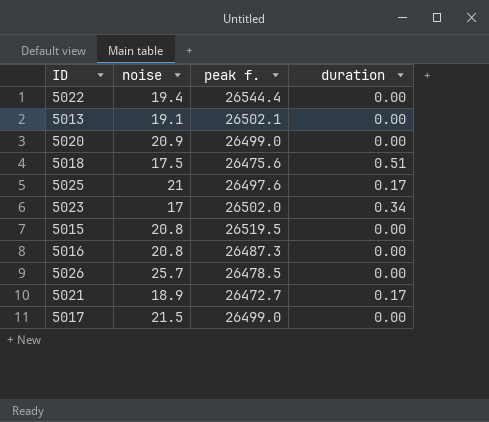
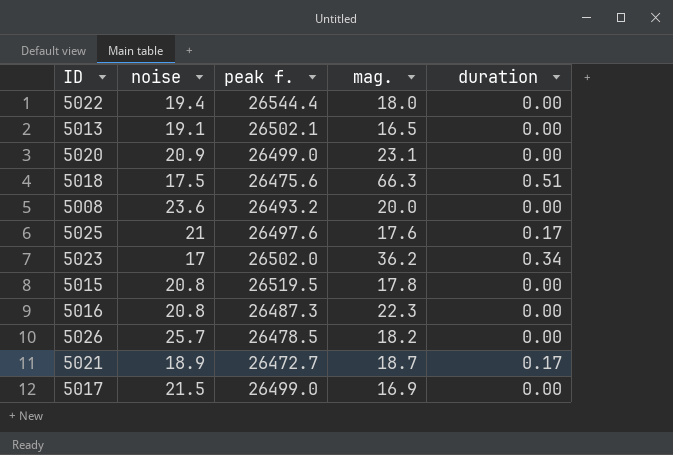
column mag. | position: none -> 4
row 5008: none -> 23.6 | 26493.2 | 20.0 | 0.00

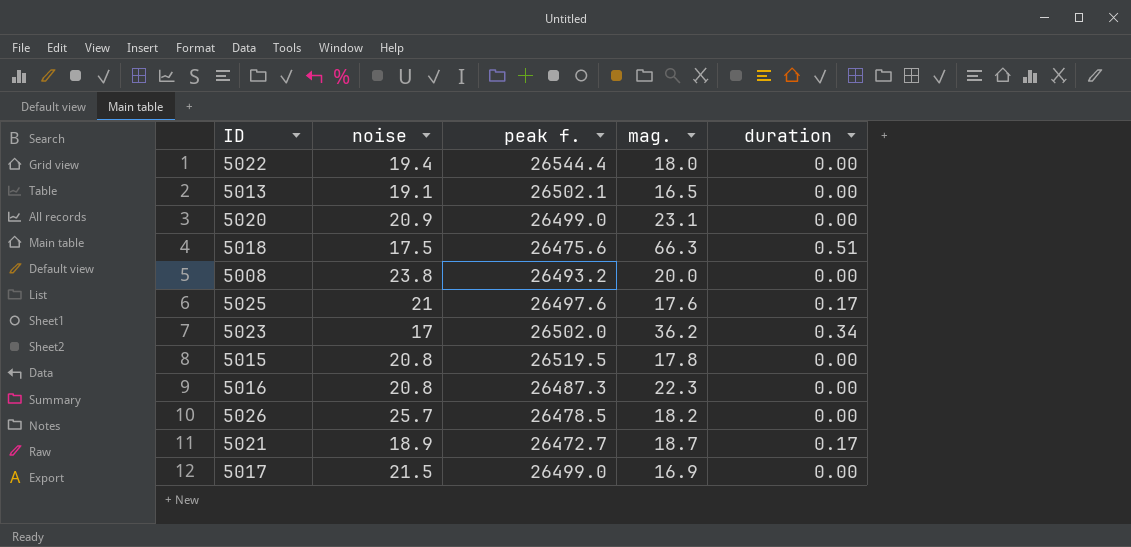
5008 | noise: 23.6 -> 23.8

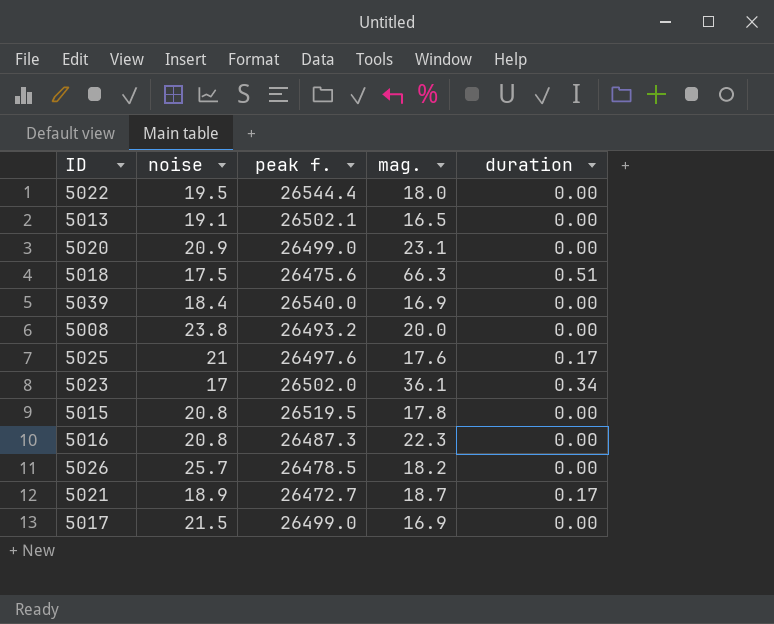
5022 | noise: 19.4 -> 19.5
row 5039: none -> 18.4 | 26540.0 | 16.9 | 0.00
5023 | mag.: 36.2 -> 36.1

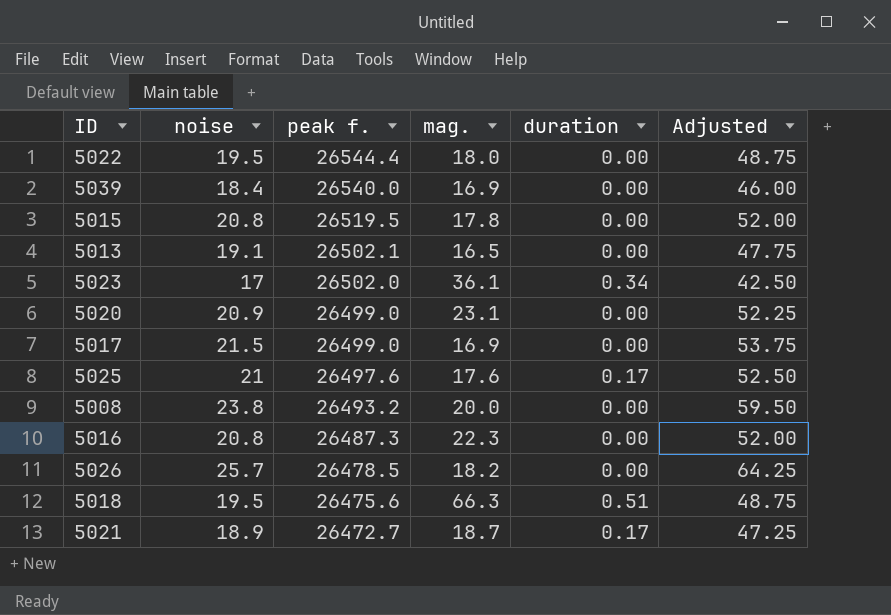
row order: none -> peak f. descending
column Adjusted | formula: none -> [noise] * 2.5
5018 | noise: 17.5 -> 19.5

